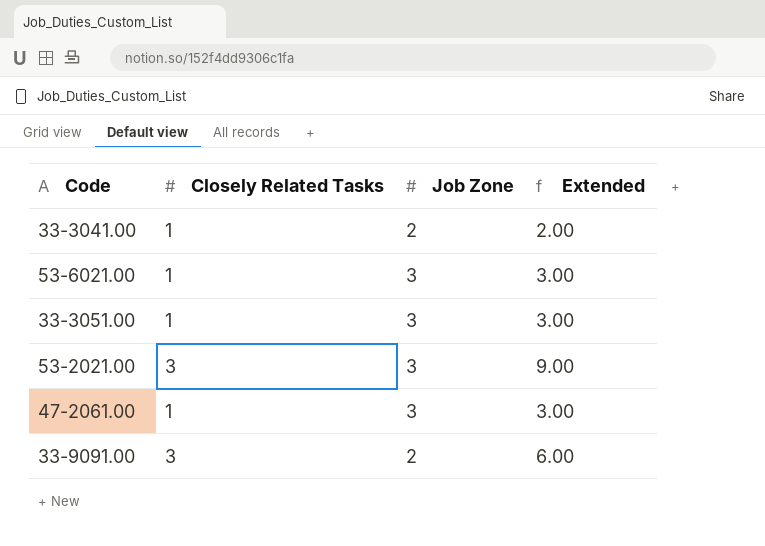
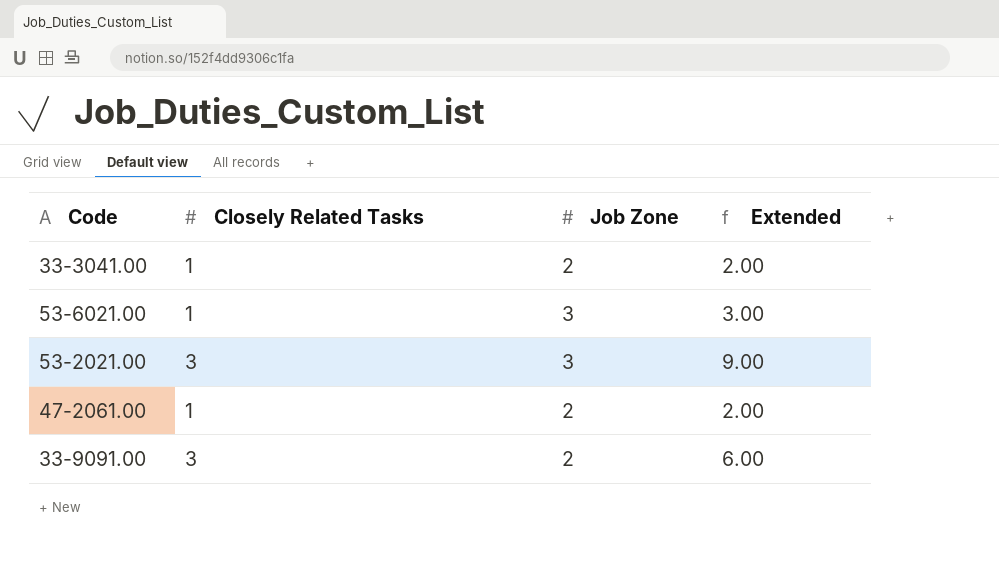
row 33-3051.00: 1 | 3 | 3.00 -> none
47-2061.00 | Job Zone: 3 -> 2
47-2061.00 | Extended: 3.00 -> 2.00

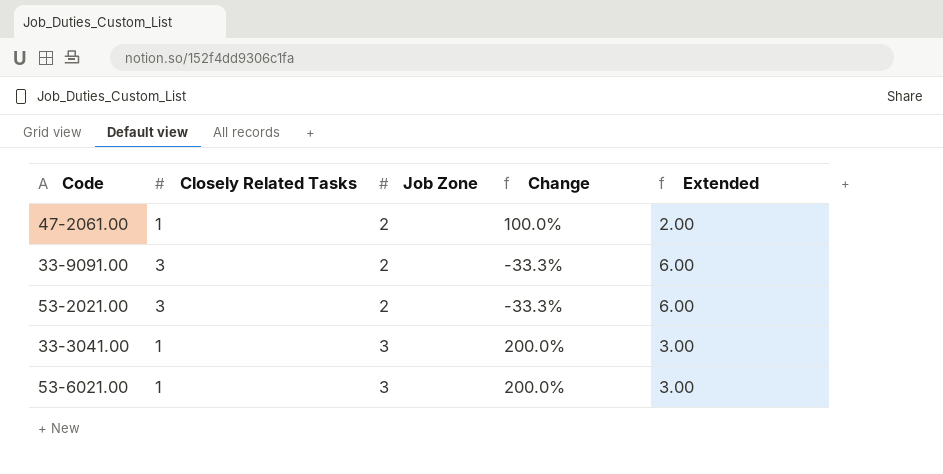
row order: none -> Job Zone ascending
column Change | formula: none -> ([Job Zone] - [Closely Related Tasks]) / [Closely Related Tasks]
53-2021.00 | Job Zone: 3 -> 2
53-2021.00 | Extended: 9.00 -> 6.00
33-3041.00 | Job Zone: 2 -> 3
33-3041.00 | Extended: 2.00 -> 3.00

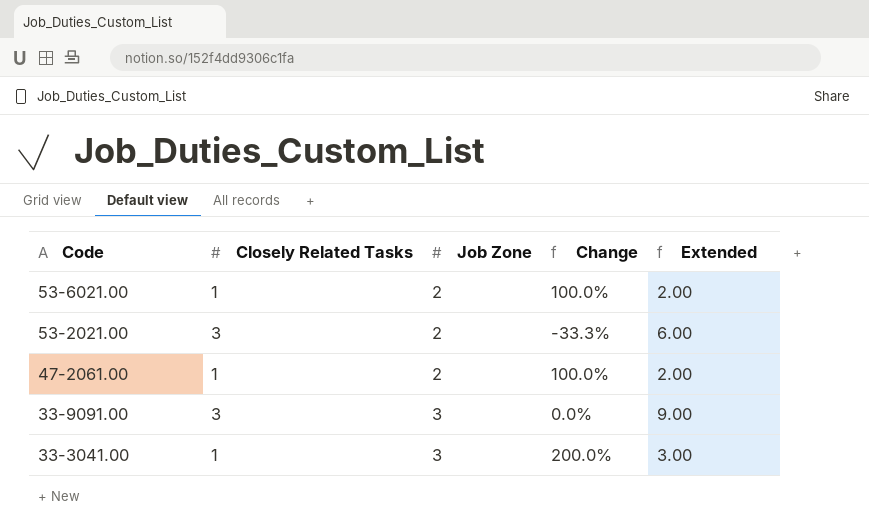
row order: Job Zone ascending -> Code descending
53-6021.00 | Job Zone: 3 -> 2
53-6021.00 | Change: 200.0% -> 100.0%
53-6021.00 | Extended: 3.00 -> 2.00
33-9091.00 | Job Zone: 2 -> 3
33-9091.00 | Change: -33.3% -> 0.0%
33-9091.00 | Extended: 6.00 -> 9.00

